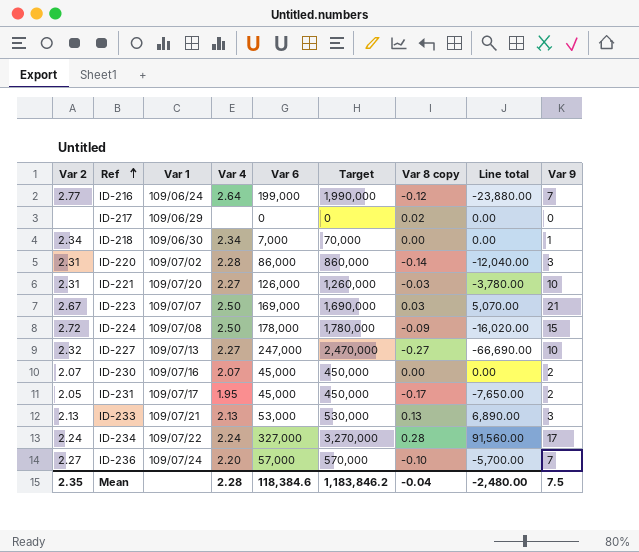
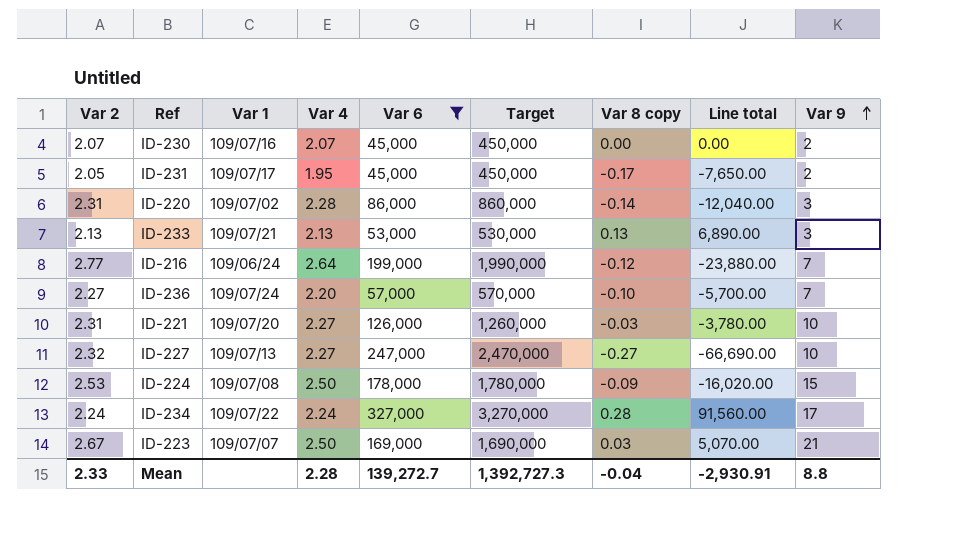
filter: none -> Var 6 >= 45,000
row order: Ref ascending -> Var 9 ascending
ID-224 | Var 2: 2.72 -> 2.53
Mean | Var 2: 2.35 -> 2.33
Mean | Var 6: 118,384.6 -> 139,272.7
Mean | Target: 1,183,846.2 -> 1,392,727.3
Mean | Line total: -2,480.00 -> -2,930.91
Mean | Var 9: 7.5 -> 8.8

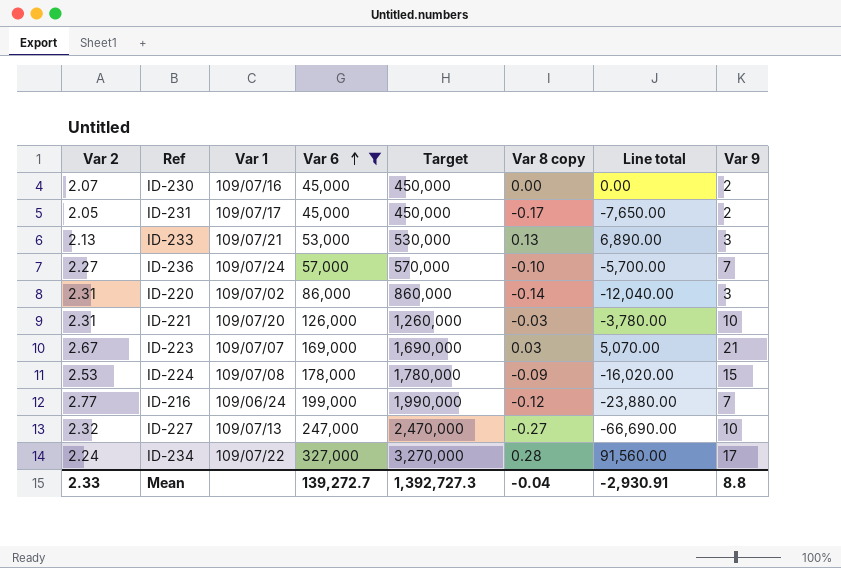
row order: Var 9 ascending -> Var 6 ascending
column Var 4 | position: 4 -> none

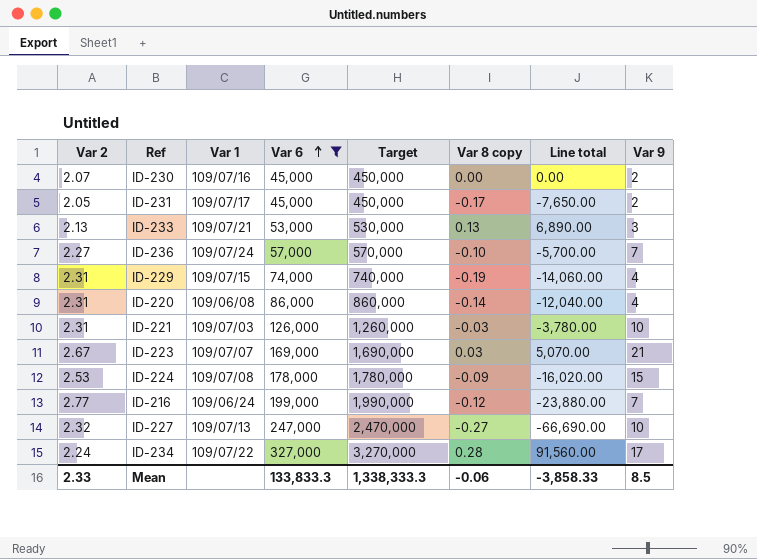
row ID-229: none -> 2.31 | 109/07/15 | 74,000 | 740,000 | -0.19 | -14,060.00 | 4
ID-220 | Var 1: 109/07/02 -> 109/06/08
ID-220 | Var 9: 3 -> 4
ID-221 | Var 1: 109/07/20 -> 109/07/03
Mean | Var 6: 139,272.7 -> 133,833.3
Mean | Target: 1,392,727.3 -> 1,338,333.3
Mean | Var 8 copy: -0.04 -> -0.06
Mean | Line total: -2,930.91 -> -3,858.33
Mean | Var 9: 8.8 -> 8.5

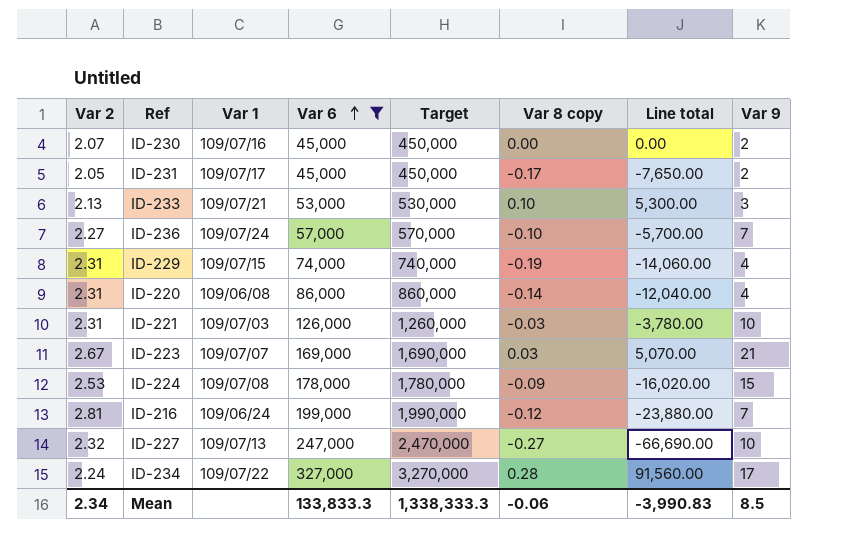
ID-233 | Var 8 copy: 0.13 -> 0.10
ID-233 | Line total: 6,890.00 -> 5,300.00
ID-216 | Var 2: 2.77 -> 2.81
Mean | Var 2: 2.33 -> 2.34
Mean | Line total: -3,858.33 -> -3,990.83

